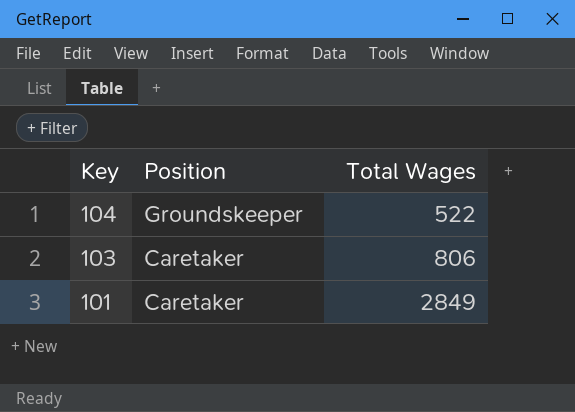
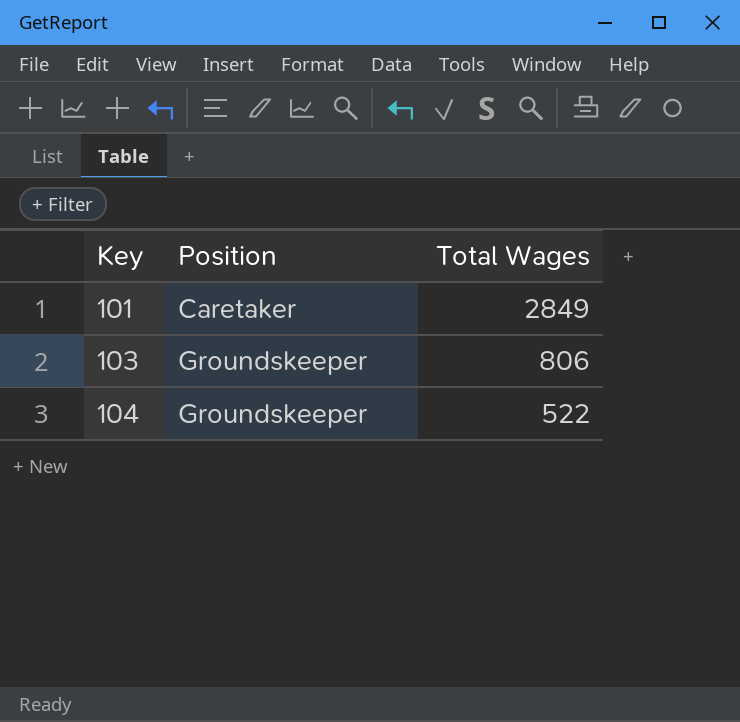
row order: Key descending -> Key ascending
103 | Position: Caretaker -> Groundskeeper

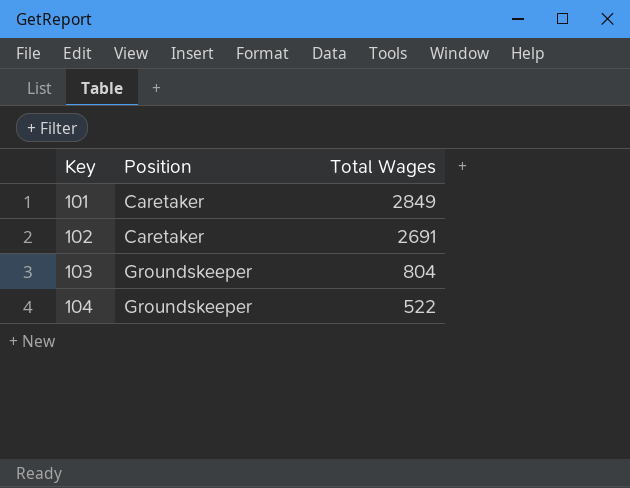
row 102: none -> Caretaker | 2691
103 | Total Wages: 806 -> 804

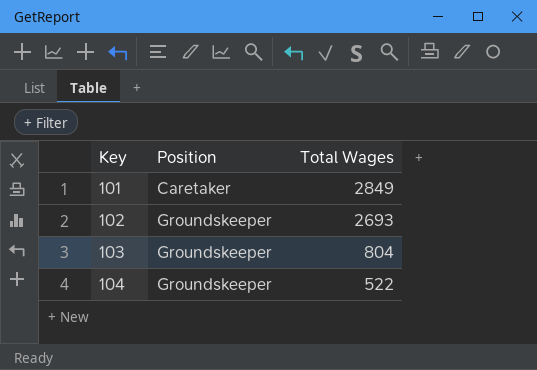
102 | Position: Caretaker -> Groundskeeper
102 | Total Wages: 2691 -> 2693

